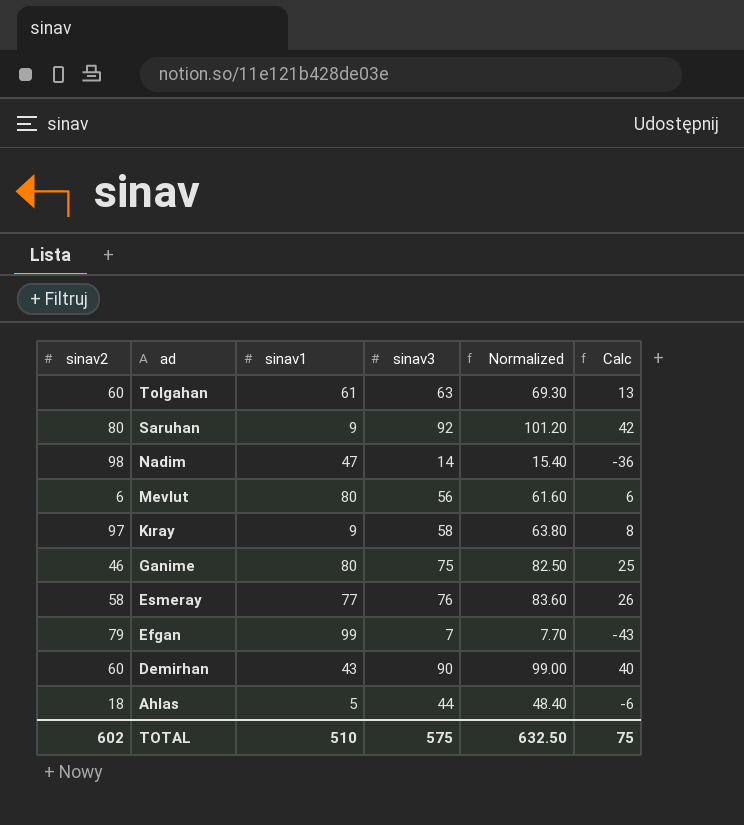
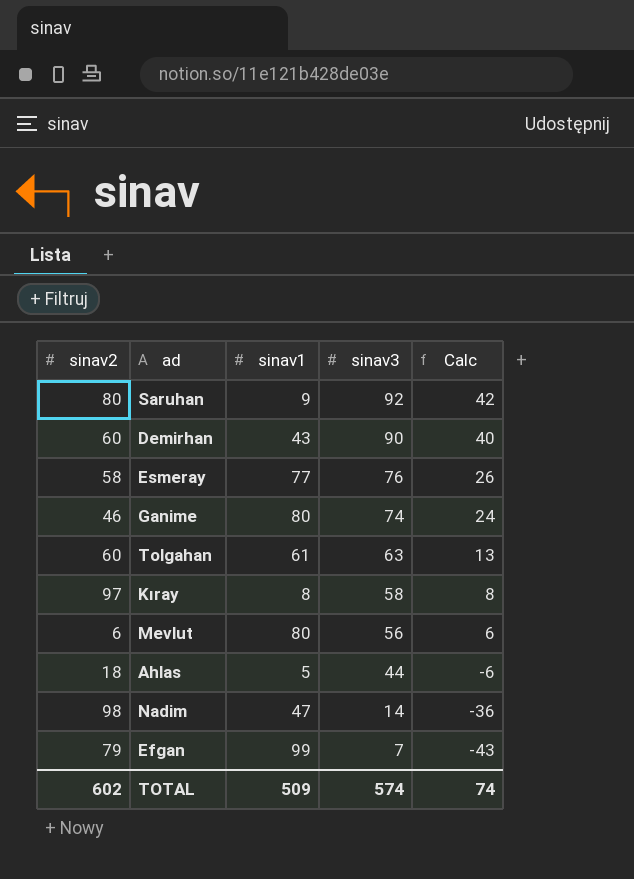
row order: ad descending -> sinav3 descending
column Normalized | formula: [sinav3] * 1.1 -> none
Ganime | sinav3: 75 -> 74
Ganime | Calc: 25 -> 24
Kıray | sinav1: 9 -> 8
TOTAL | sinav1: 510 -> 509
TOTAL | sinav3: 575 -> 574
TOTAL | Calc: 75 -> 74

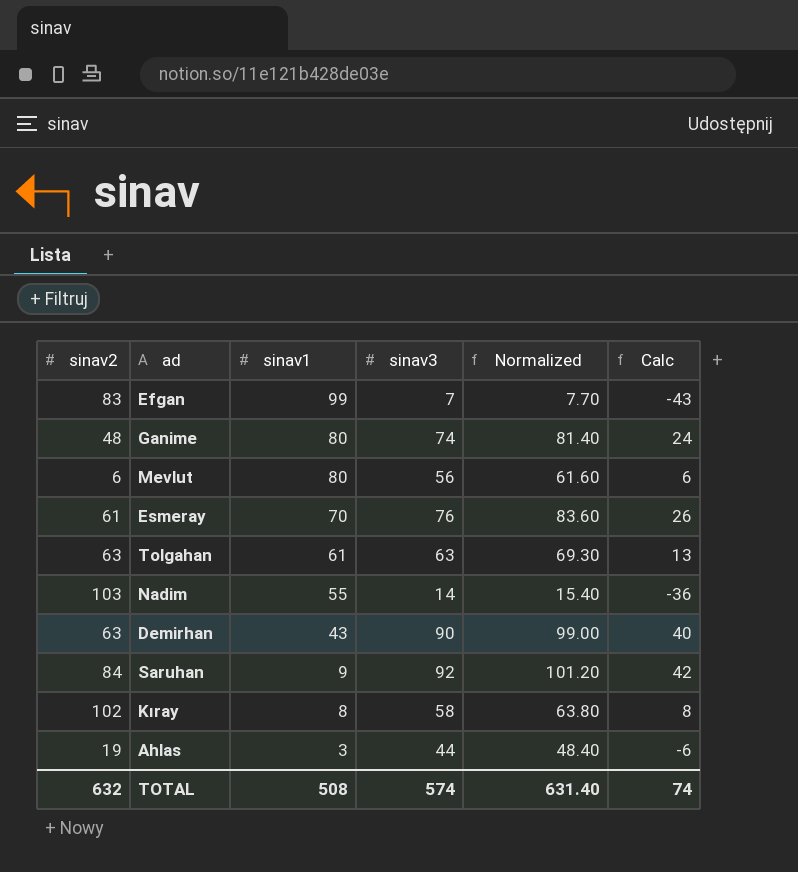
row order: sinav3 descending -> sinav1 descending
column Normalized | formula: none -> [sinav3] * 1.1
Efgan | sinav2: 79 -> 83
Ganime | sinav2: 46 -> 48
Esmeray | sinav2: 58 -> 61
Esmeray | sinav1: 77 -> 70
Tolgahan | sinav2: 60 -> 63
Nadim | sinav2: 98 -> 103
Nadim | sinav1: 47 -> 55
Demirhan | sinav2: 60 -> 63
Saruhan | sinav2: 80 -> 84
Kıray | sinav2: 97 -> 102
Ahlas | sinav2: 18 -> 19
Ahlas | sinav1: 5 -> 3
TOTAL | sinav2: 602 -> 632
TOTAL | sinav1: 509 -> 508

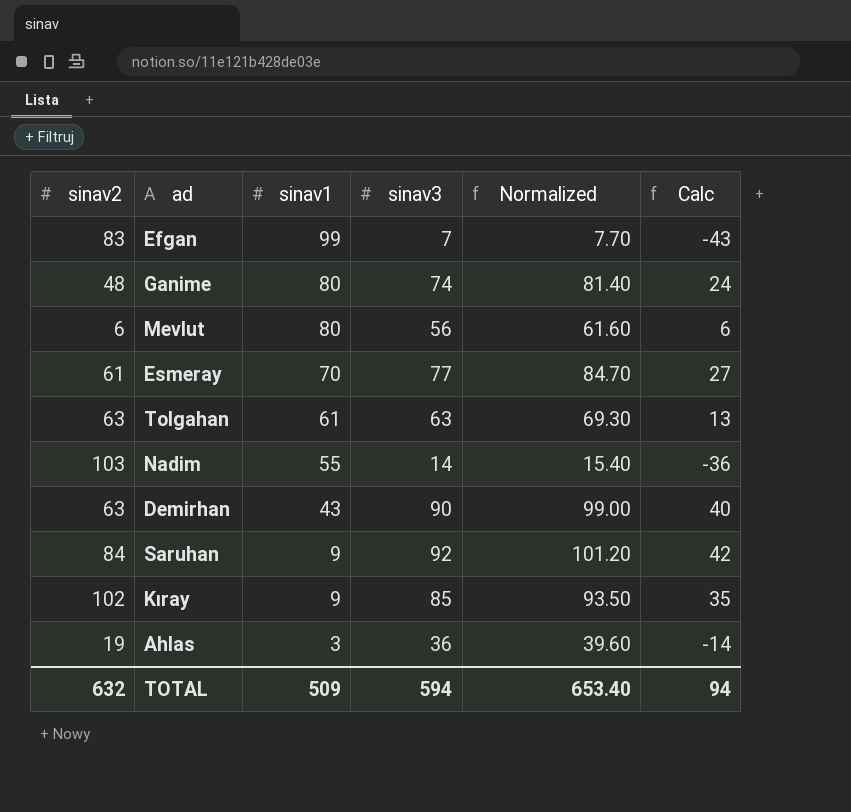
Esmeray | sinav3: 76 -> 77
Esmeray | Normalized: 83.60 -> 84.70
Esmeray | Calc: 26 -> 27
Kıray | sinav1: 8 -> 9
Kıray | sinav3: 58 -> 85
Kıray | Normalized: 63.80 -> 93.50
Kıray | Calc: 8 -> 35
Ahlas | sinav3: 44 -> 36
Ahlas | Normalized: 48.40 -> 39.60
Ahlas | Calc: -6 -> -14
TOTAL | sinav1: 508 -> 509
TOTAL | sinav3: 574 -> 594
TOTAL | Normalized: 631.40 -> 653.40
TOTAL | Calc: 74 -> 94

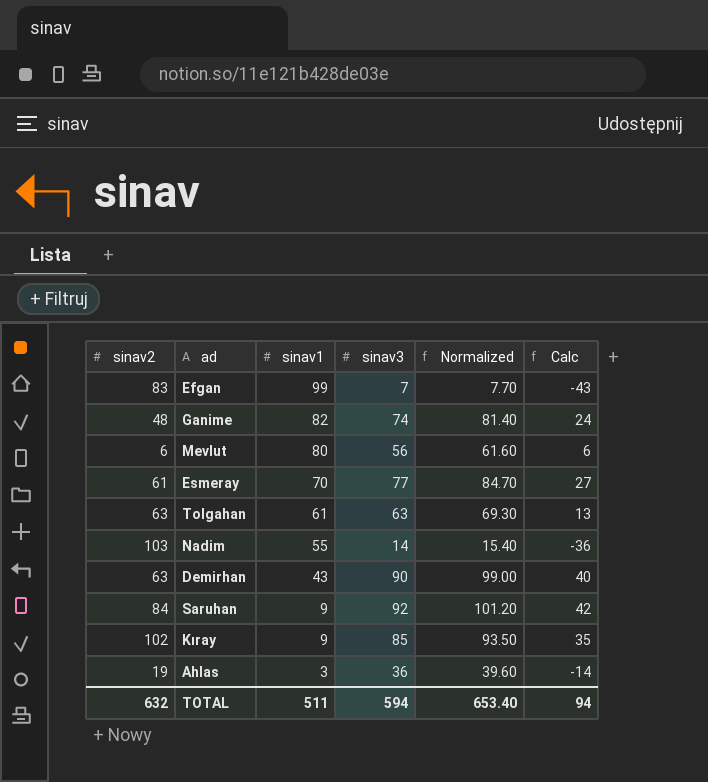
Ganime | sinav1: 80 -> 82
TOTAL | sinav1: 509 -> 511

